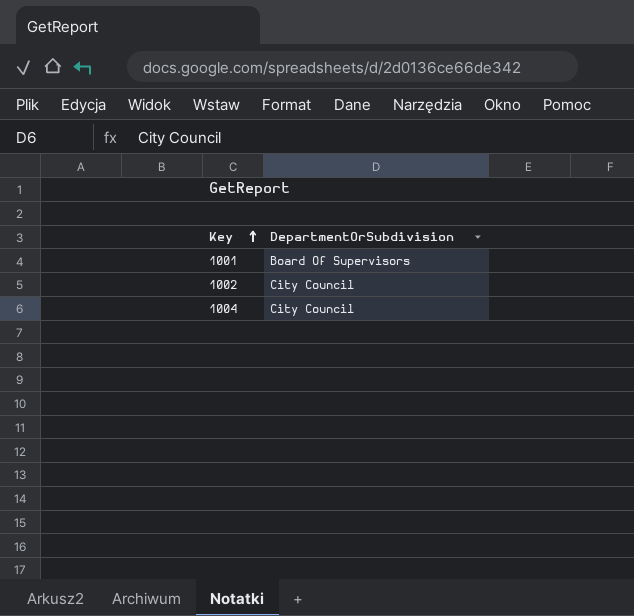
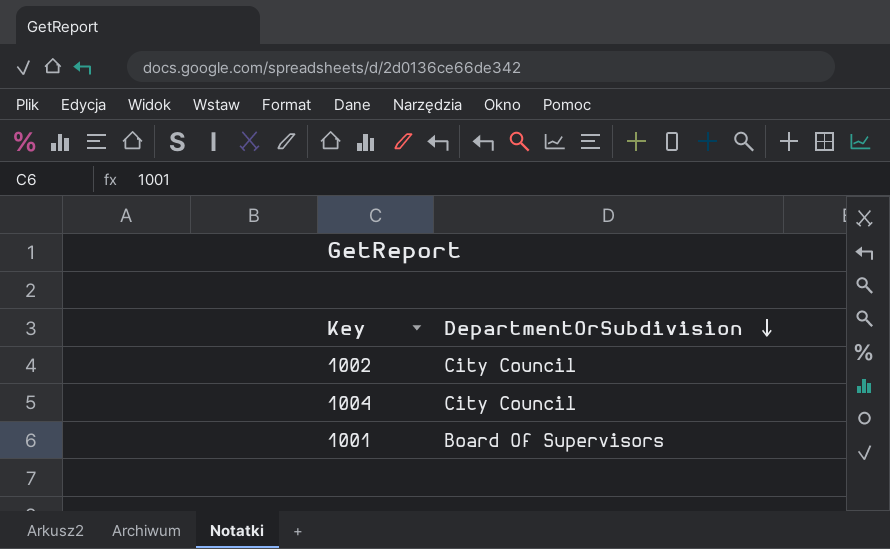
row order: Key ascending -> DepartmentOrSubdivision descending

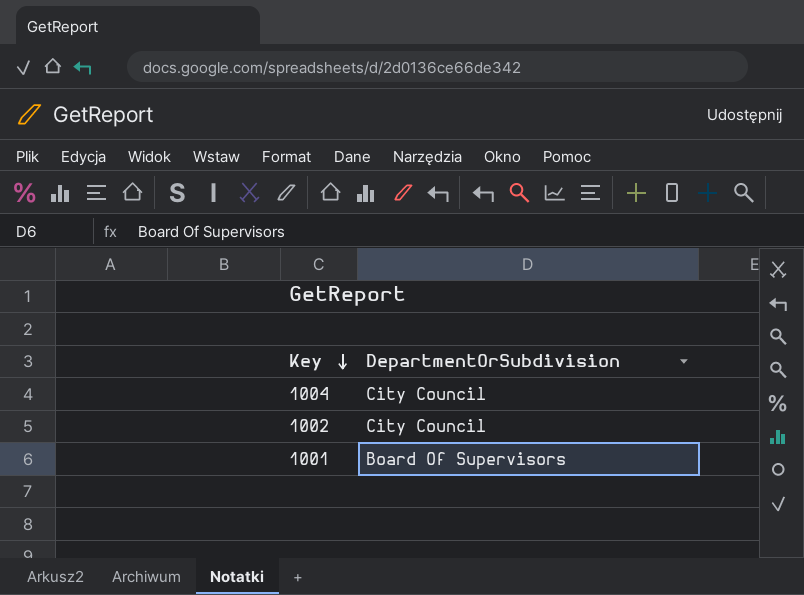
row order: DepartmentOrSubdivision descending -> Key descending

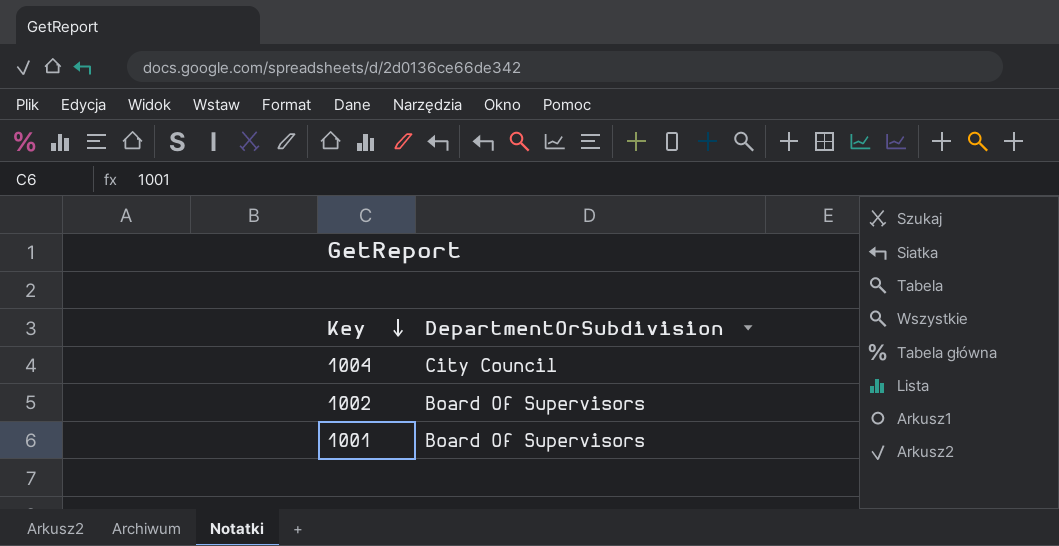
1002 | DepartmentOrSubdivision: City Council -> Board Of Supervisors

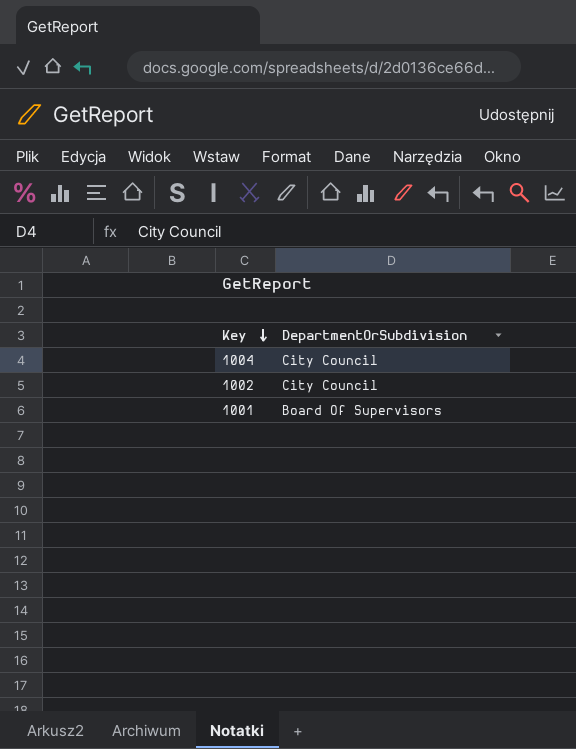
1002 | DepartmentOrSubdivision: Board Of Supervisors -> City Council

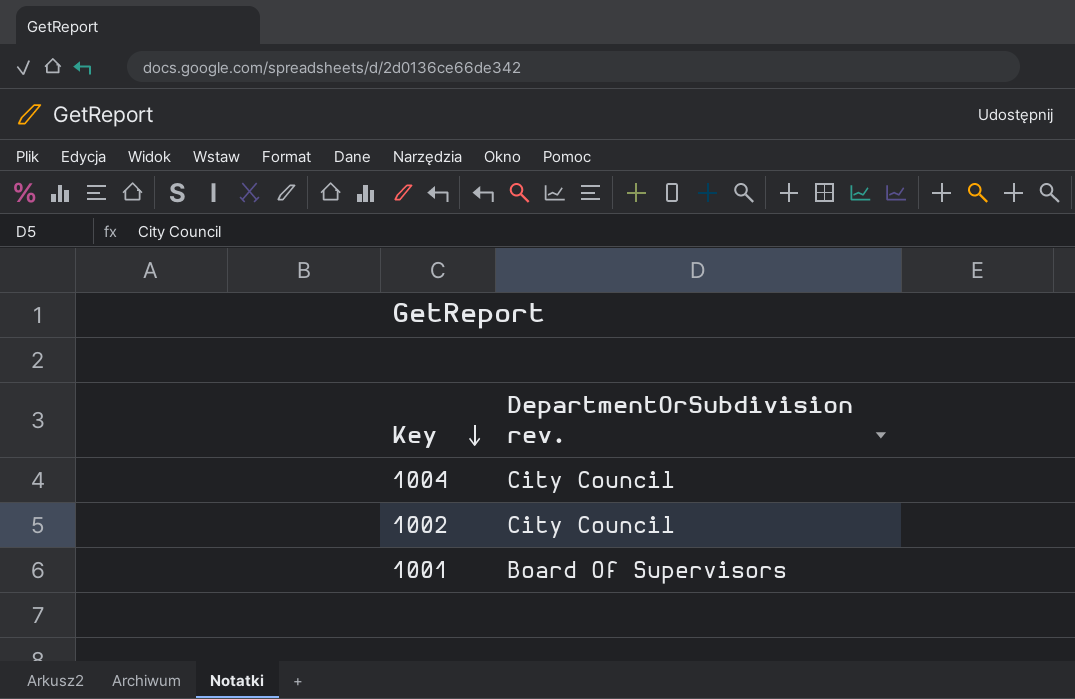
column name: DepartmentOrSubdivision -> DepartmentOrSubdivision rev.

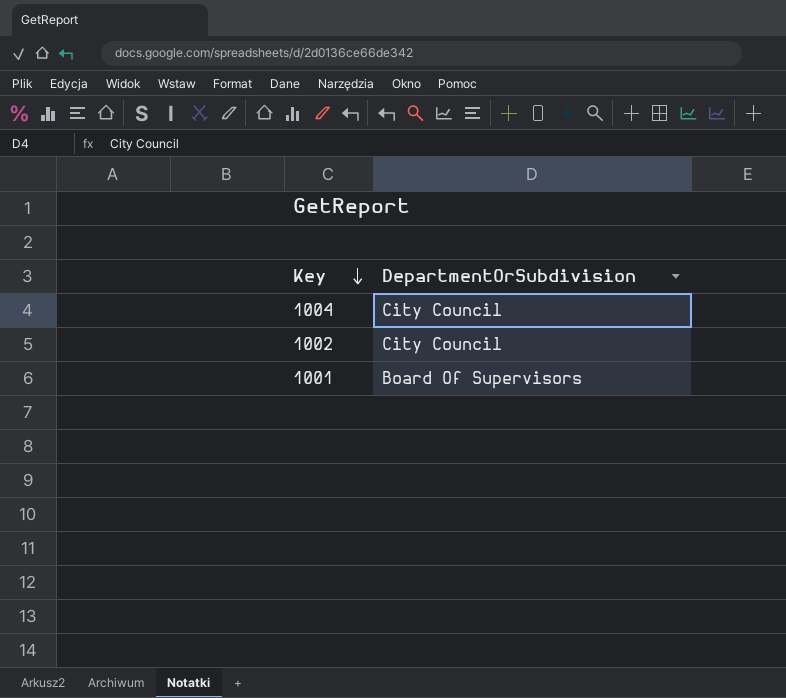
column name: DepartmentOrSubdivision rev. -> DepartmentOrSubdivision

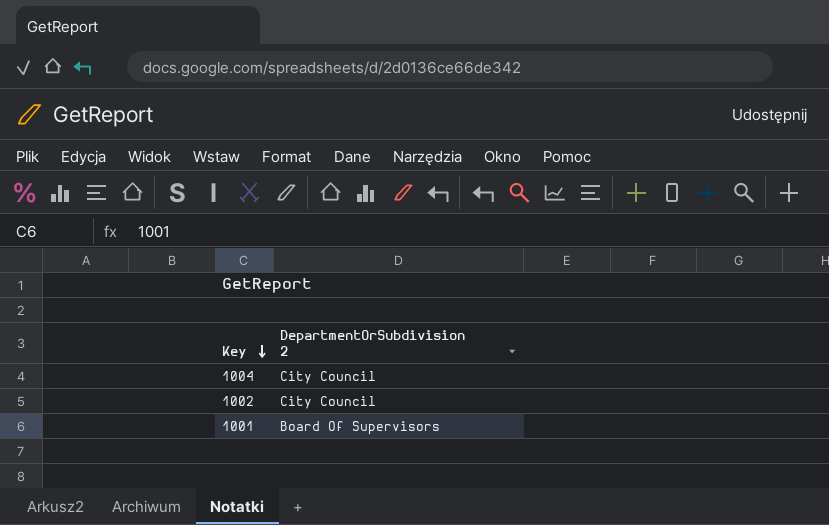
column name: DepartmentOrSubdivision -> DepartmentOrSubdivision 2

